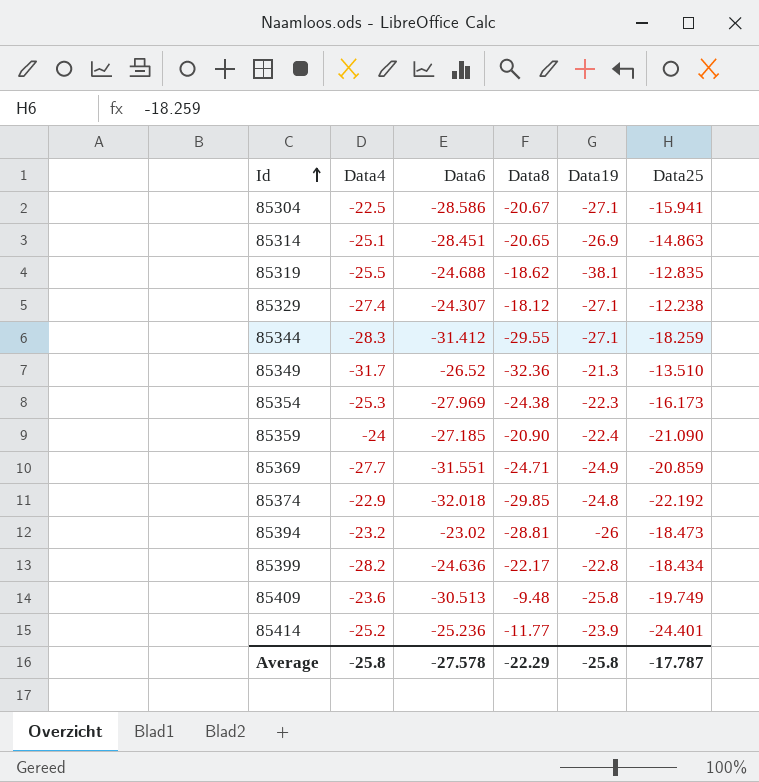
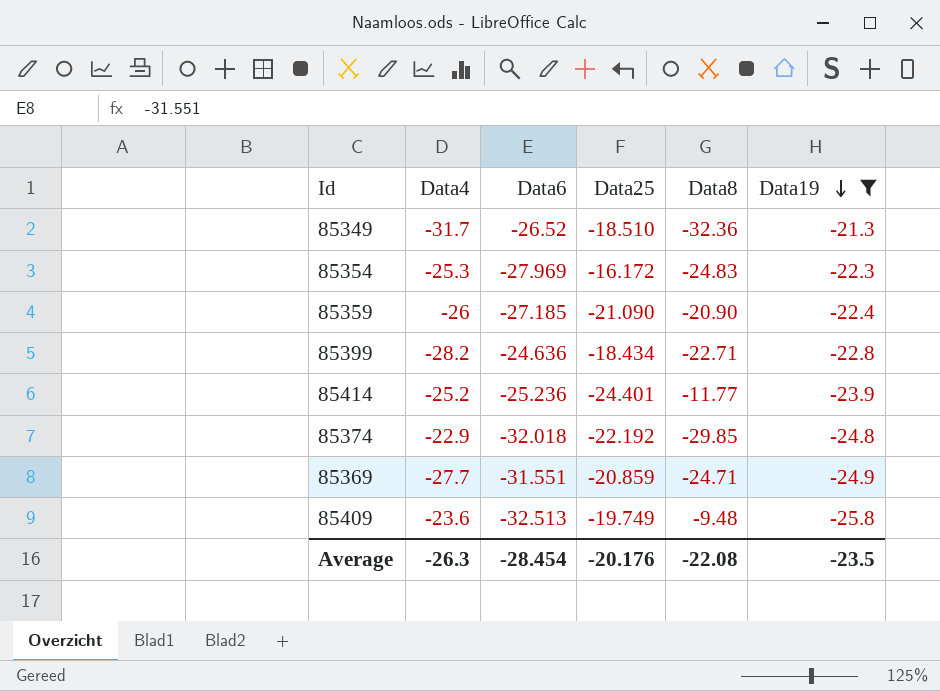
filter: none -> Data19 >= -25.8
row order: Id ascending -> Data19 descending
column Data25 | position: 6 -> 4
85349 | Data25: -13.510 -> -18.510
85354 | Data25: -16.173 -> -16.172
85354 | Data8: -24.38 -> -24.83
85359 | Data4: -24 -> -26
85399 | Data8: -22.17 -> -22.71
85409 | Data6: -30.513 -> -32.513
Average | Data4: -25.8 -> -26.3
Average | Data6: -27.578 -> -28.454
Average | Data25: -17.787 -> -20.176
Average | Data8: -22.29 -> -22.08
Average | Data19: -25.8 -> -23.5

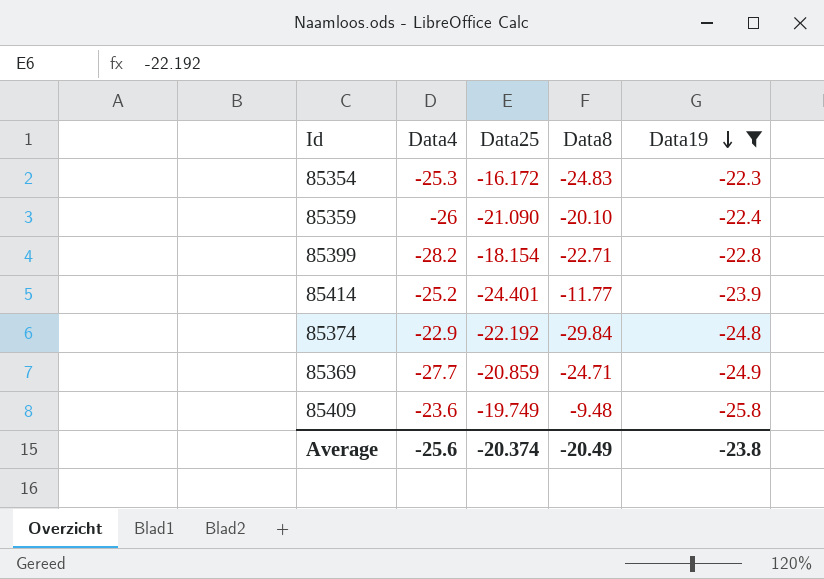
column Data6 | position: 3 -> none
row 85349: -31.7 | -26.52 | -18.510 | -32.36 | -21.3 -> none
85359 | Data8: -20.90 -> -20.10
85399 | Data25: -18.434 -> -18.154
85374 | Data8: -29.85 -> -29.84
Average | Data4: -26.3 -> -25.6
Average | Data25: -20.176 -> -20.374
Average | Data8: -22.08 -> -20.49
Average | Data19: -23.5 -> -23.8

